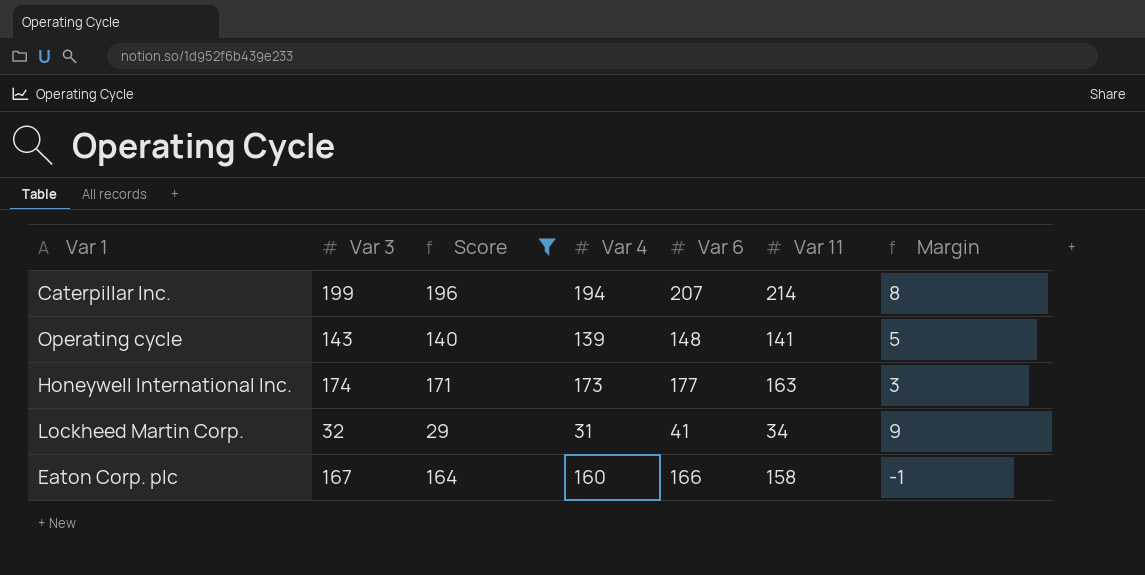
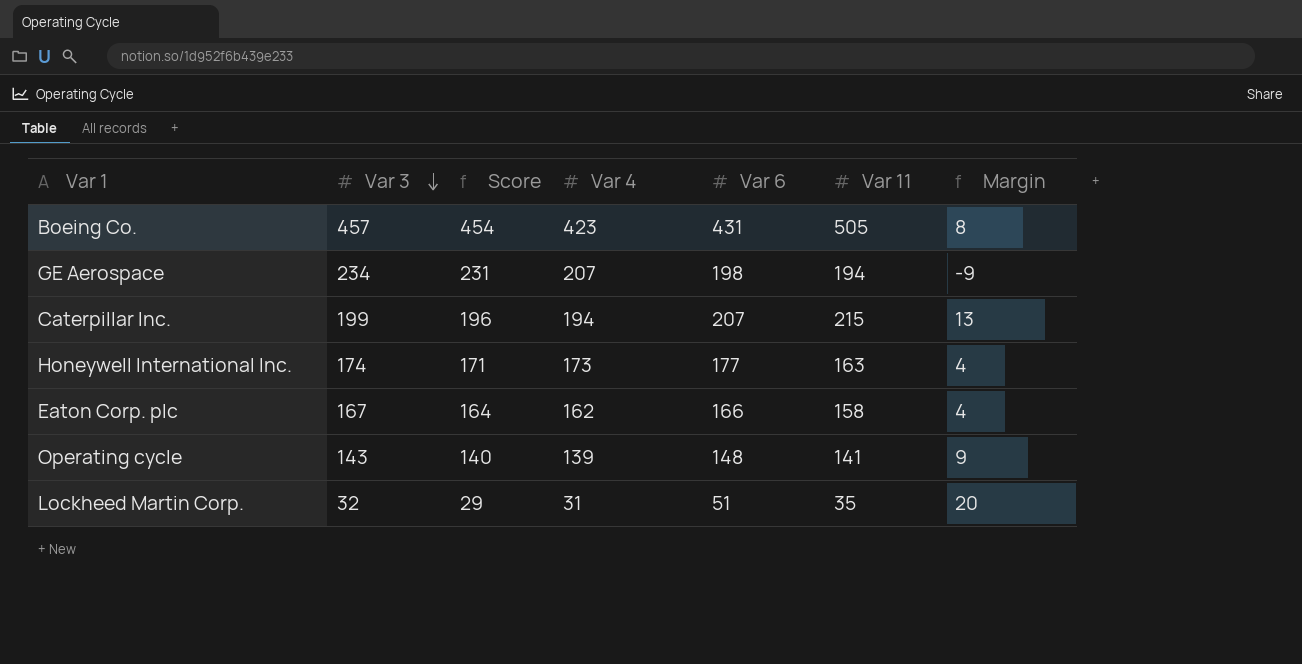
filter: Score <= 196 -> none
row order: none -> Var 3 descending
column Margin | formula: [Var 6] - [Var 3] -> [Var 6] - [Var 4]
Caterpillar Inc. | Var 11: 214 -> 215
Eaton Corp. plc | Var 4: 160 -> 162
Lockheed Martin Corp. | Var 6: 41 -> 51
Lockheed Martin Corp. | Var 11: 34 -> 35

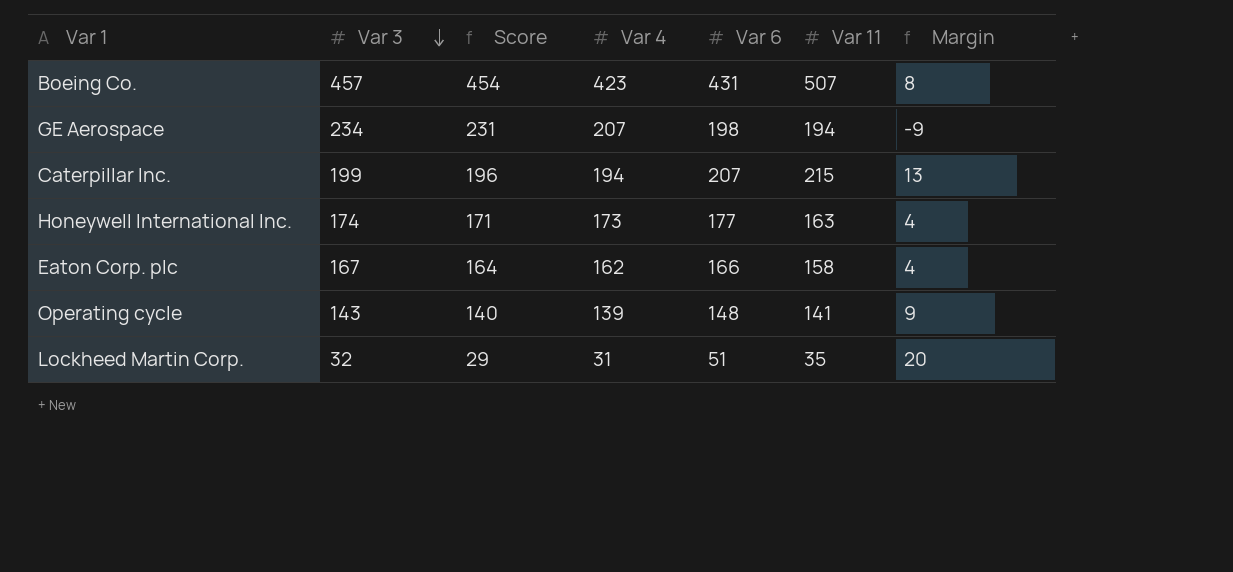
Boeing Co. | Var 11: 505 -> 507

